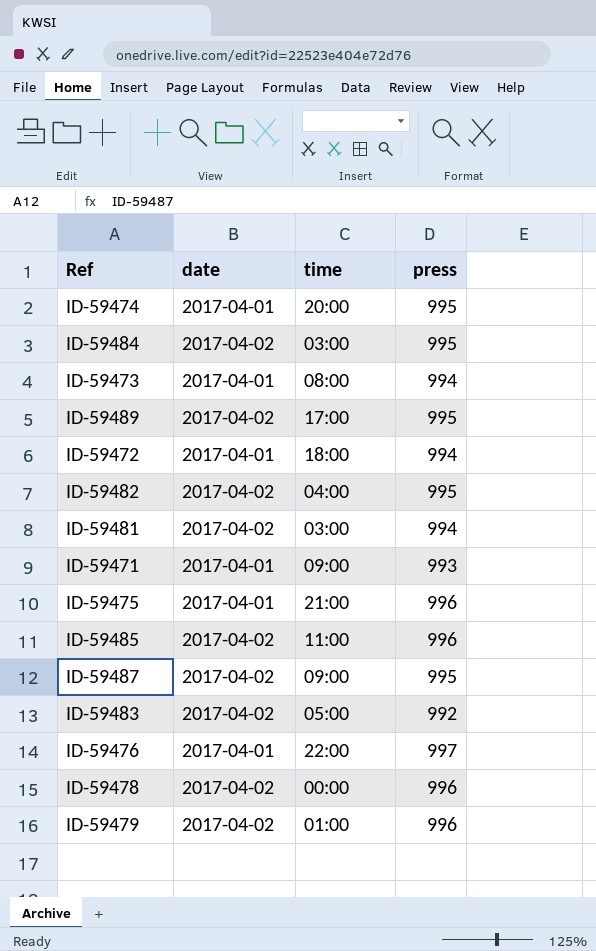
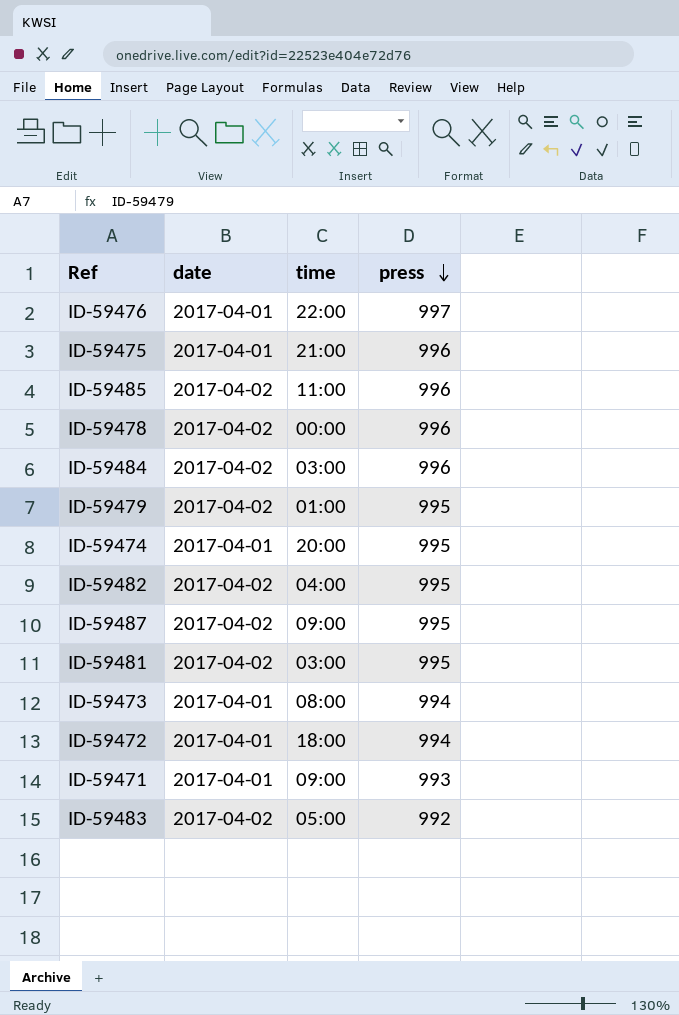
row order: none -> press descending
row ID-59489: 2017-04-02 | 17:00 | 995 -> none
ID-59484 | press: 995 -> 996
ID-59479 | press: 996 -> 995
ID-59481 | press: 994 -> 995

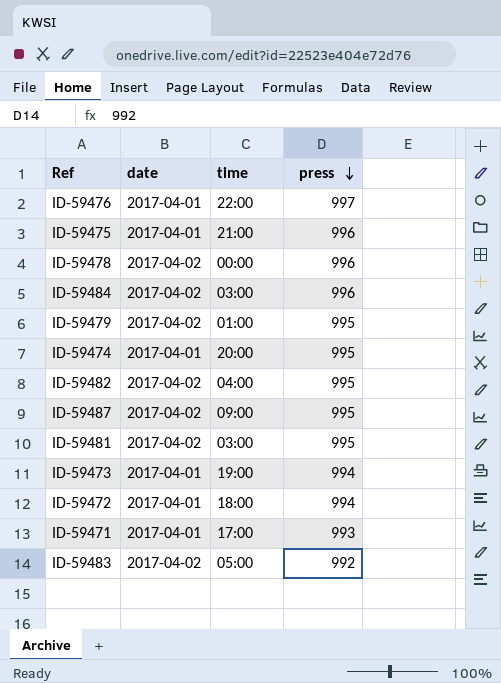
row ID-59485: 2017-04-02 | 11:00 | 996 -> none
ID-59473 | time: 08:00 -> 19:00
ID-59471 | time: 09:00 -> 17:00

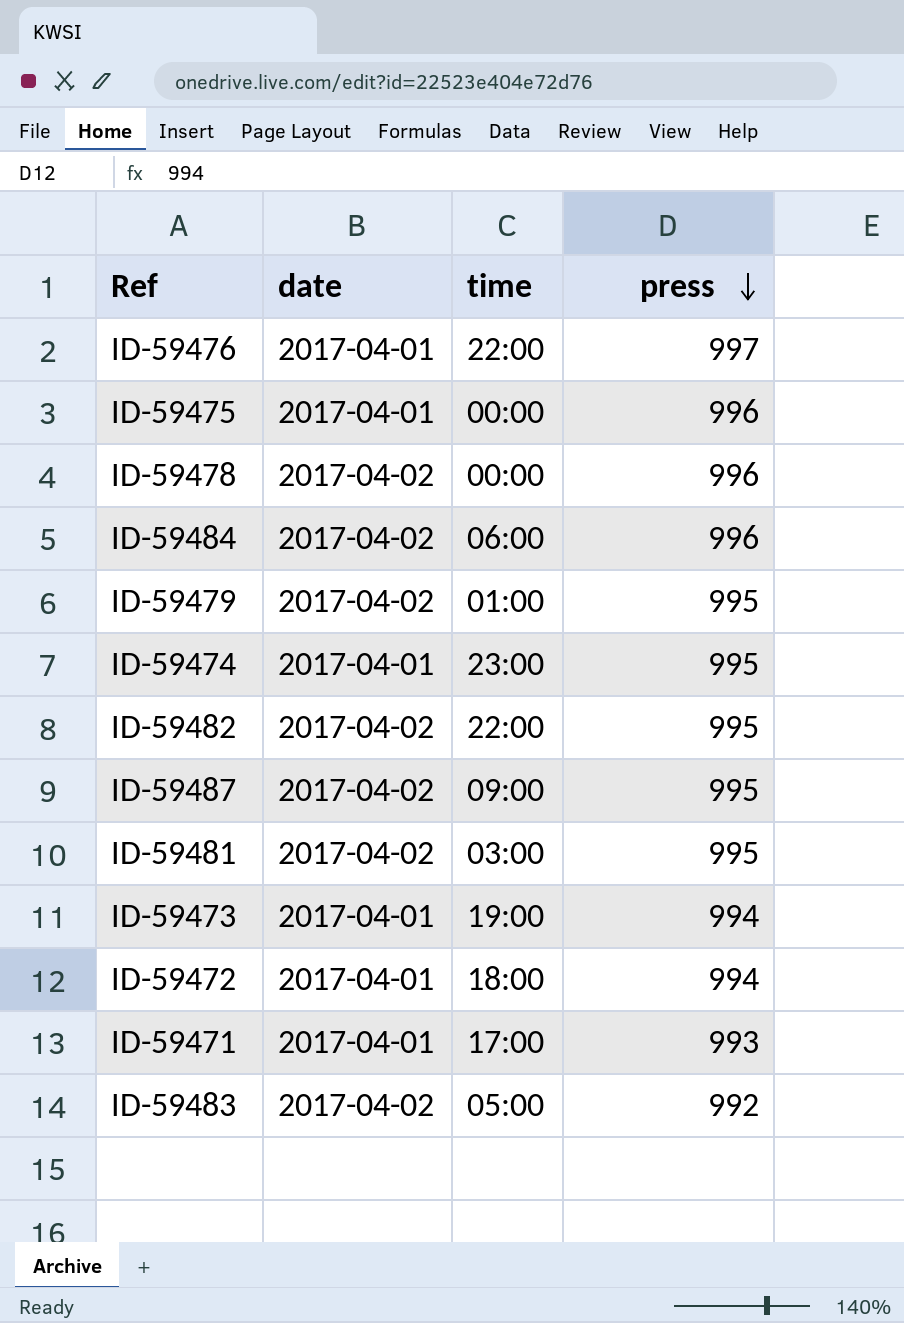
ID-59475 | time: 21:00 -> 00:00
ID-59484 | time: 03:00 -> 06:00
ID-59474 | time: 20:00 -> 23:00
ID-59482 | time: 04:00 -> 22:00

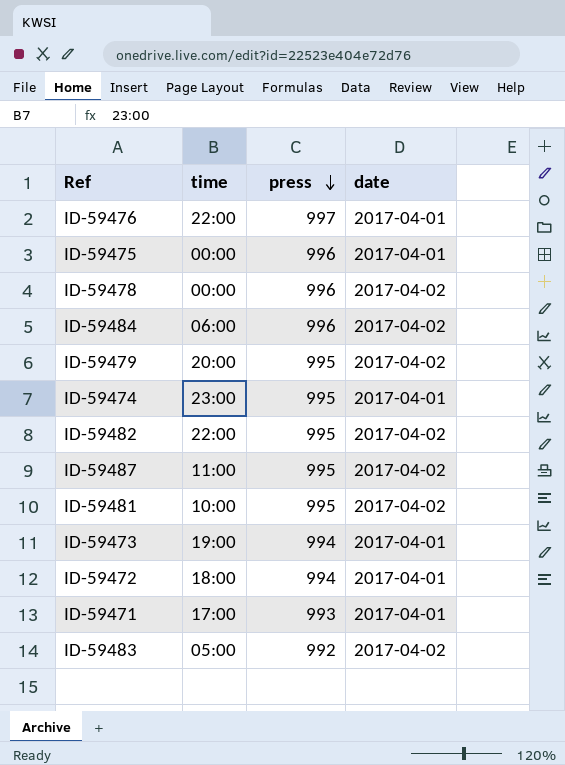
column date | position: 2 -> 4
ID-59479 | time: 01:00 -> 20:00
ID-59487 | time: 09:00 -> 11:00
ID-59481 | time: 03:00 -> 10:00

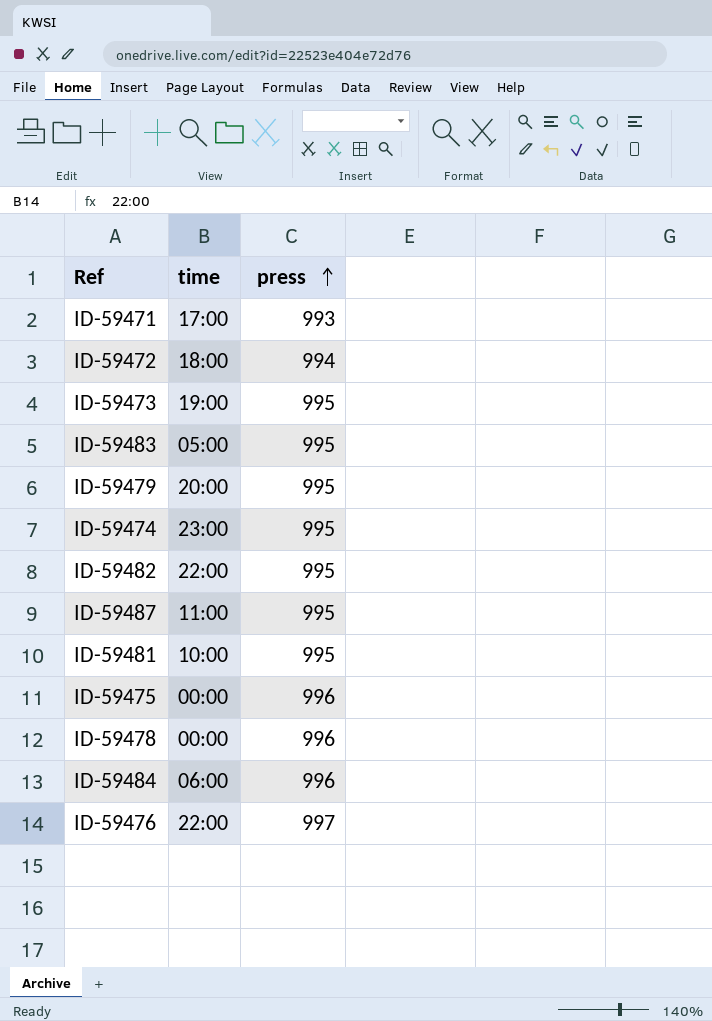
row order: press descending -> press ascending
column date | position: 4 -> none
ID-59473 | press: 994 -> 995
ID-59483 | press: 992 -> 995

